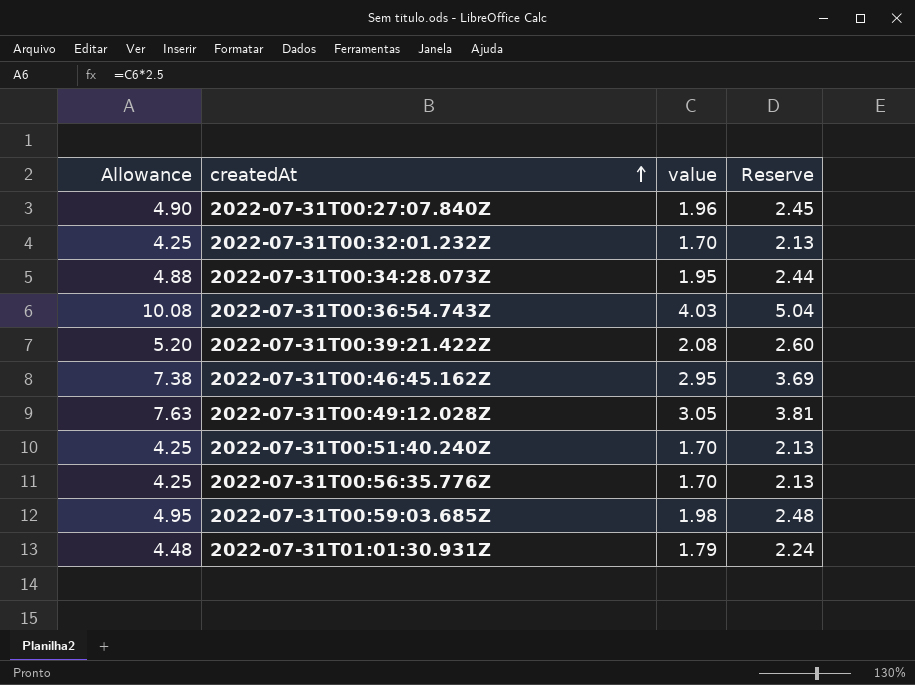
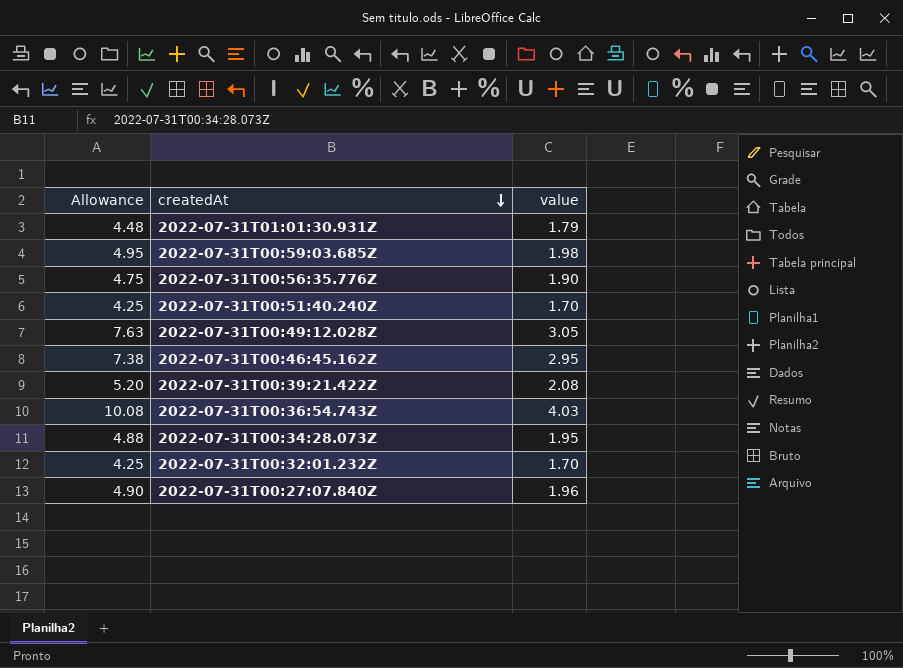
row order: createdAt ascending -> createdAt descending
column Reserve | formula: [value] * 1.25 -> none
2022-07-31T00:56:35.776Z | Allowance: 4.25 -> 4.75
2022-07-31T00:56:35.776Z | value: 1.70 -> 1.90

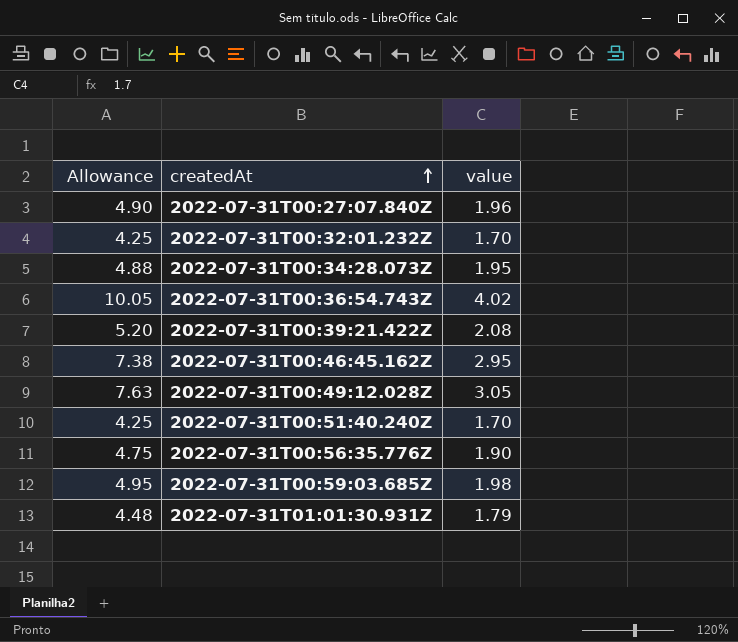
row order: createdAt descending -> createdAt ascending
2022-07-31T00:36:54.743Z | Allowance: 10.08 -> 10.05
2022-07-31T00:36:54.743Z | value: 4.03 -> 4.02

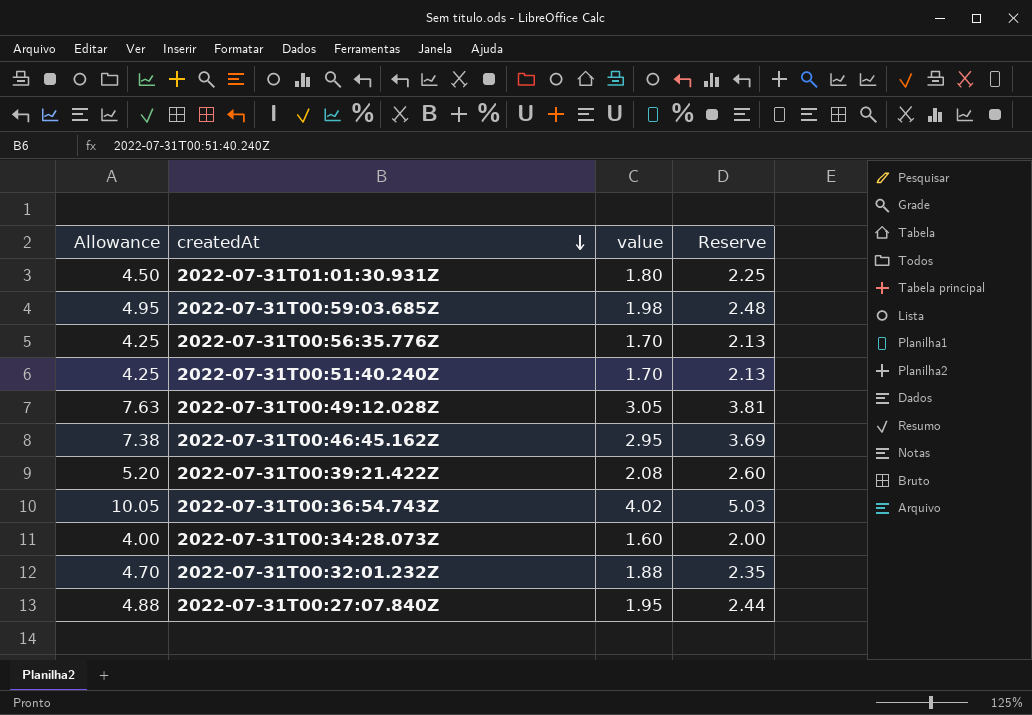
row order: createdAt ascending -> createdAt descending
column Reserve | formula: none -> [value] * 1.25
2022-07-31T01:01:30.931Z | Allowance: 4.48 -> 4.50
2022-07-31T01:01:30.931Z | value: 1.79 -> 1.80
2022-07-31T00:56:35.776Z | Allowance: 4.75 -> 4.25
2022-07-31T00:56:35.776Z | value: 1.90 -> 1.70
2022-07-31T00:34:28.073Z | Allowance: 4.88 -> 4.00
2022-07-31T00:34:28.073Z | value: 1.95 -> 1.60
2022-07-31T00:32:01.232Z | Allowance: 4.25 -> 4.70
2022-07-31T00:32:01.232Z | value: 1.70 -> 1.88
2022-07-31T00:27:07.840Z | Allowance: 4.90 -> 4.88
2022-07-31T00:27:07.840Z | value: 1.96 -> 1.95

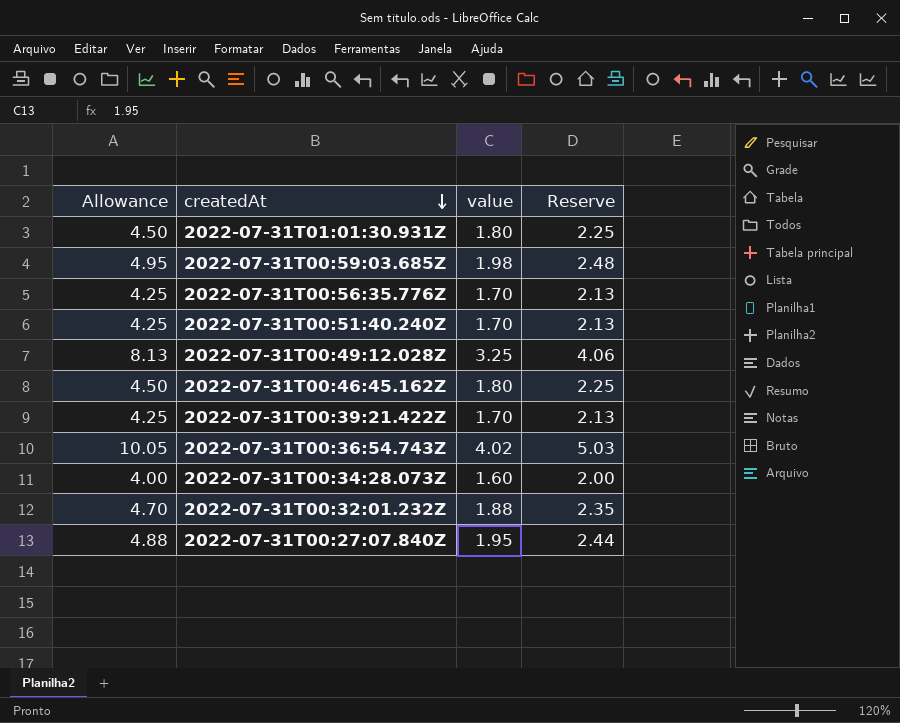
2022-07-31T00:49:12.028Z | Allowance: 7.63 -> 8.13
2022-07-31T00:49:12.028Z | value: 3.05 -> 3.25
2022-07-31T00:49:12.028Z | Reserve: 3.81 -> 4.06
2022-07-31T00:46:45.162Z | Allowance: 7.38 -> 4.50
2022-07-31T00:46:45.162Z | value: 2.95 -> 1.80
2022-07-31T00:46:45.162Z | Reserve: 3.69 -> 2.25
2022-07-31T00:39:21.422Z | Allowance: 5.20 -> 4.25
2022-07-31T00:39:21.422Z | value: 2.08 -> 1.70
2022-07-31T00:39:21.422Z | Reserve: 2.60 -> 2.13

